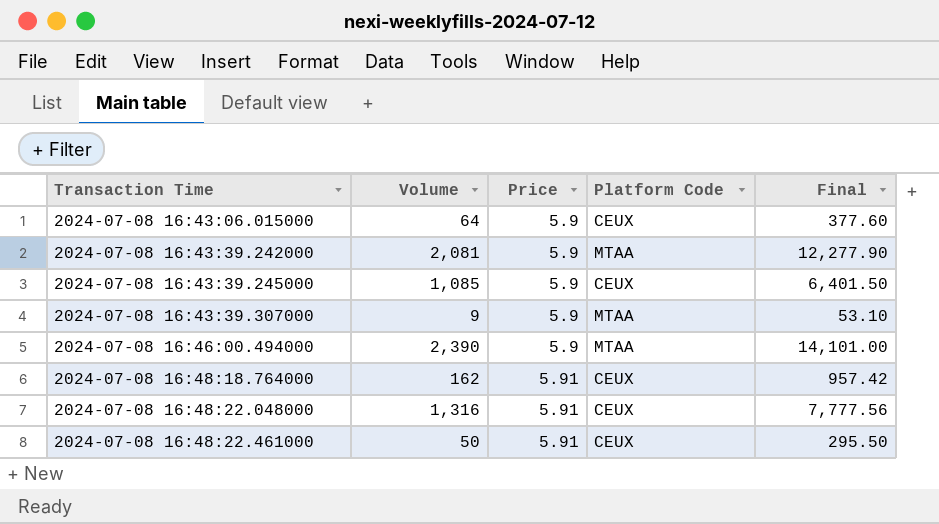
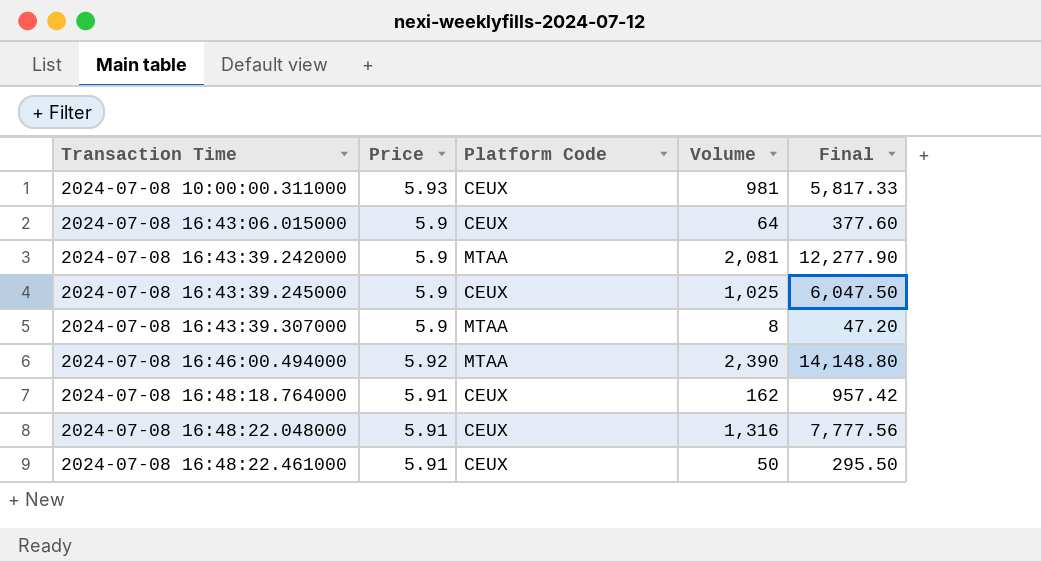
column Volume | position: 2 -> 4
row 2024-07-08 10:00:00.311000: none -> 5.93 | CEUX | 981 | 5,817.33
2024-07-08 16:43:39.245000 | Volume: 1,085 -> 1,025
2024-07-08 16:43:39.245000 | Final: 6,401.50 -> 6,047.50
2024-07-08 16:43:39.307000 | Volume: 9 -> 8
2024-07-08 16:43:39.307000 | Final: 53.10 -> 47.20
2024-07-08 16:46:00.494000 | Price: 5.9 -> 5.92
2024-07-08 16:46:00.494000 | Final: 14,101.00 -> 14,148.80

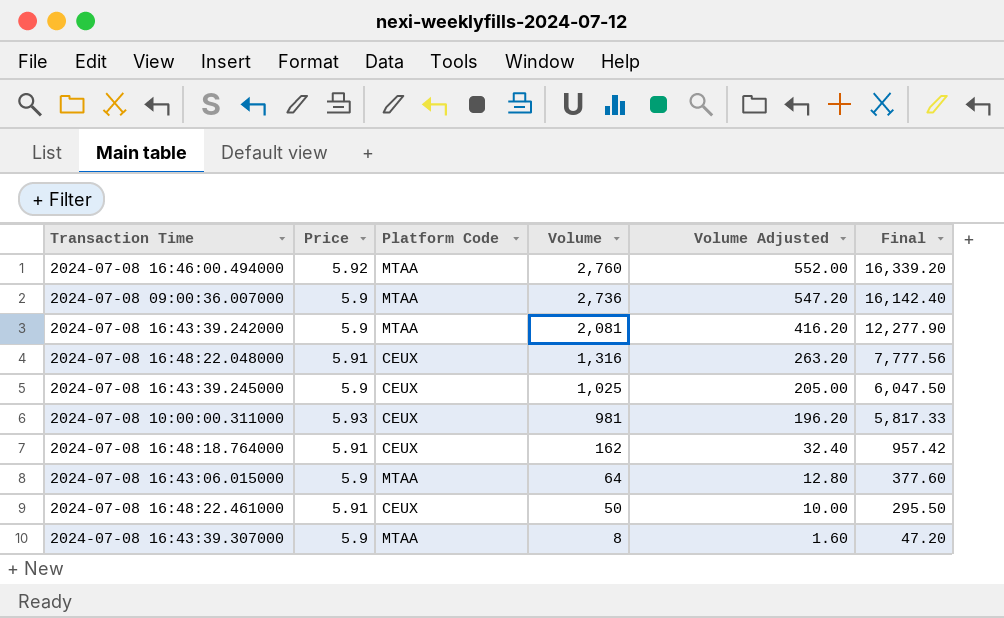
row order: Transaction Time ascending -> Volume descending
column Volume Adjusted | formula: none -> [Volume] * 0.2
2024-07-08 16:46:00.494000 | Volume: 2,390 -> 2,760
2024-07-08 16:46:00.494000 | Final: 14,148.80 -> 16,339.20
row 2024-07-08 09:00:36.007000: none -> 5.9 | MTAA | 2,736 | 547.20 | 16,142.40
2024-07-08 16:43:06.015000 | Platform Code: CEUX -> MTAA

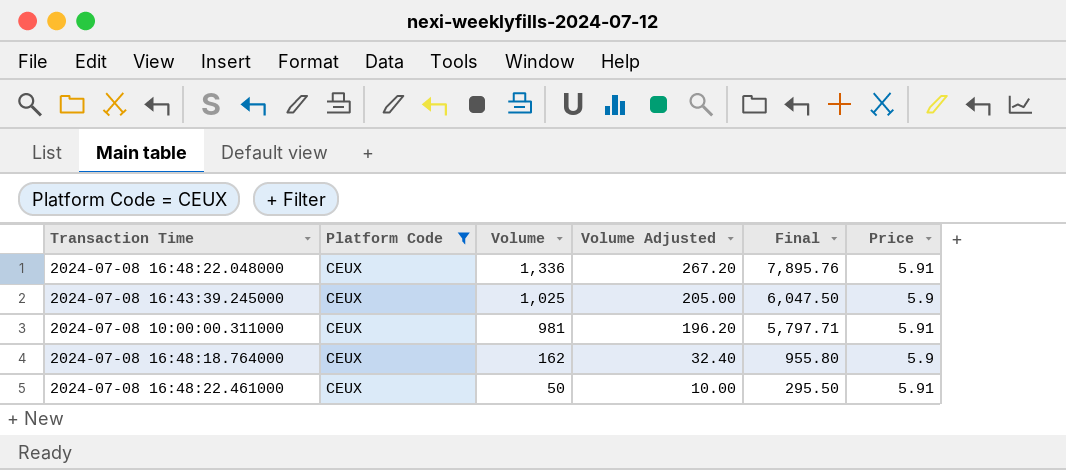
filter: none -> Platform Code = CEUX
column Price | position: 2 -> 6
2024-07-08 16:48:22.048000 | Volume: 1,316 -> 1,336
2024-07-08 16:48:22.048000 | Volume Adjusted: 263.20 -> 267.20
2024-07-08 16:48:22.048000 | Final: 7,777.56 -> 7,895.76
2024-07-08 10:00:00.311000 | Final: 5,817.33 -> 5,797.71
2024-07-08 10:00:00.311000 | Price: 5.93 -> 5.91
2024-07-08 16:48:18.764000 | Final: 957.42 -> 955.80
2024-07-08 16:48:18.764000 | Price: 5.91 -> 5.9

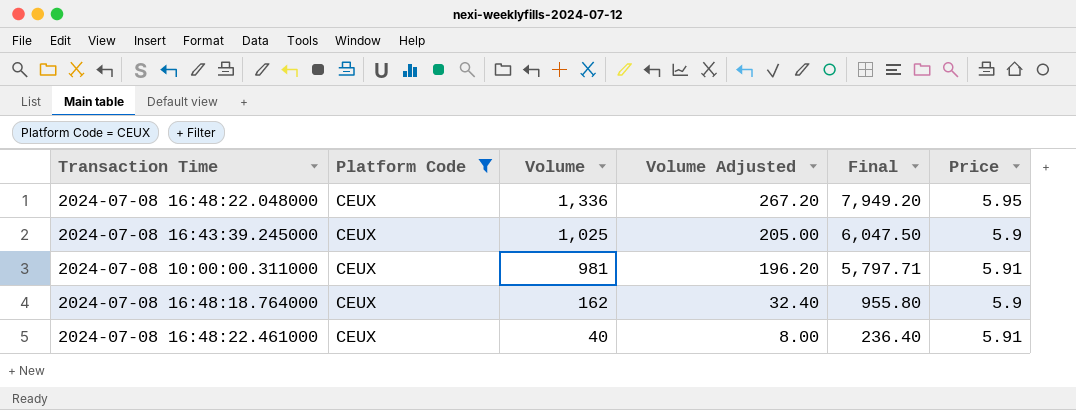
2024-07-08 16:48:22.048000 | Final: 7,895.76 -> 7,949.20
2024-07-08 16:48:22.048000 | Price: 5.91 -> 5.95
2024-07-08 16:48:22.461000 | Volume: 50 -> 40
2024-07-08 16:48:22.461000 | Volume Adjusted: 10.00 -> 8.00
2024-07-08 16:48:22.461000 | Final: 295.50 -> 236.40

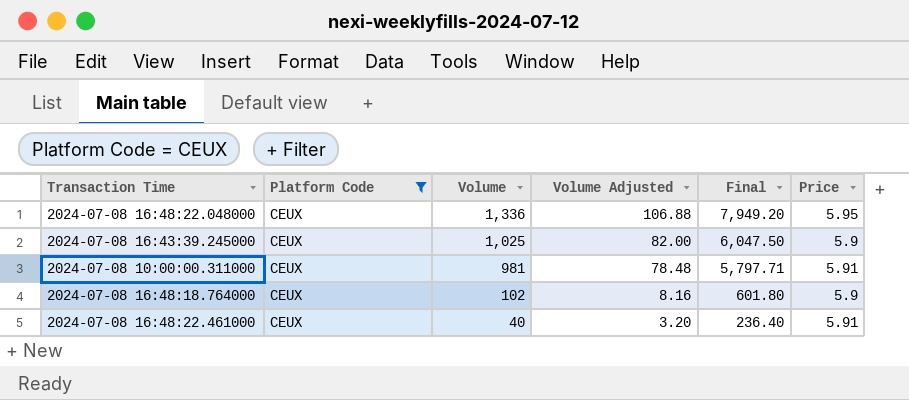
column Volume Adjusted | formula: [Volume] * 0.2 -> [Volume] * 0.08
2024-07-08 16:48:18.764000 | Volume: 162 -> 102
2024-07-08 16:48:18.764000 | Final: 955.80 -> 601.80

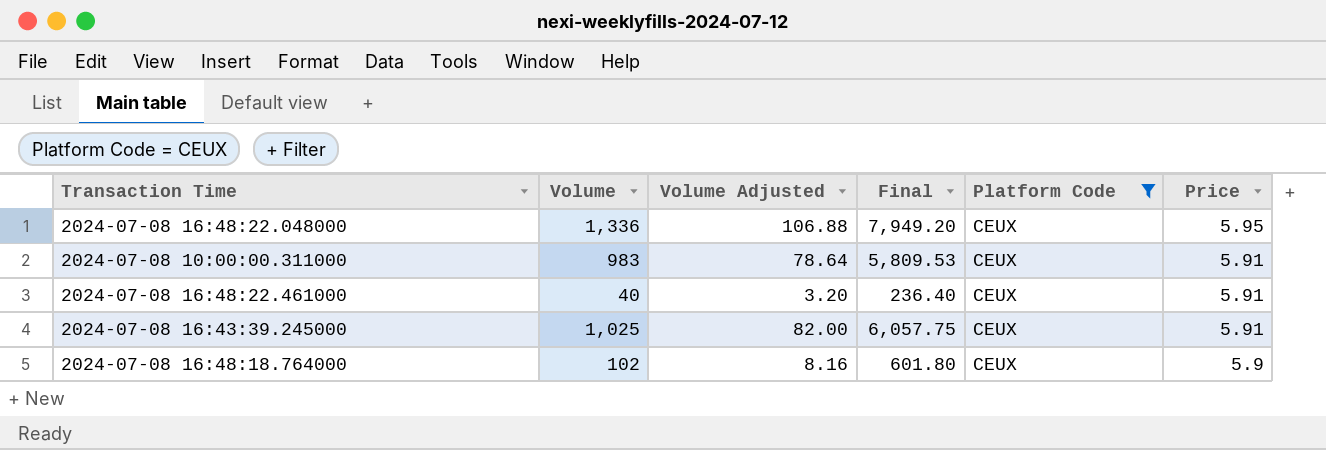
row order: Volume descending -> Price descending
column Platform Code | position: 2 -> 5
2024-07-08 10:00:00.311000 | Volume: 981 -> 983
2024-07-08 10:00:00.311000 | Volume Adjusted: 78.48 -> 78.64
2024-07-08 10:00:00.311000 | Final: 5,797.71 -> 5,809.53
2024-07-08 16:43:39.245000 | Final: 6,047.50 -> 6,057.75
2024-07-08 16:43:39.245000 | Price: 5.9 -> 5.91

